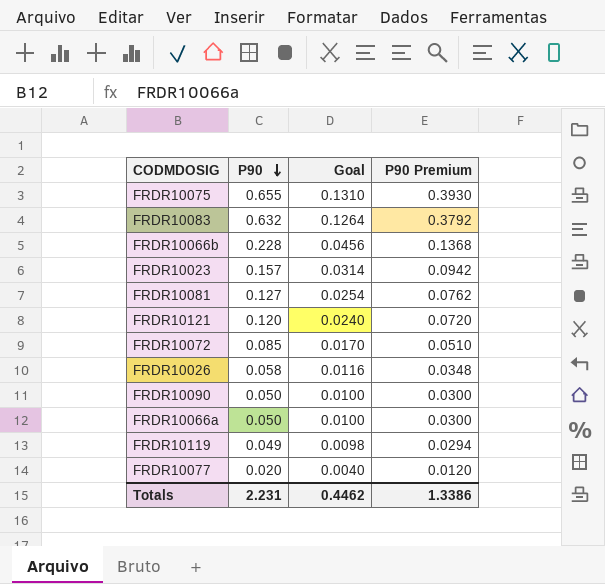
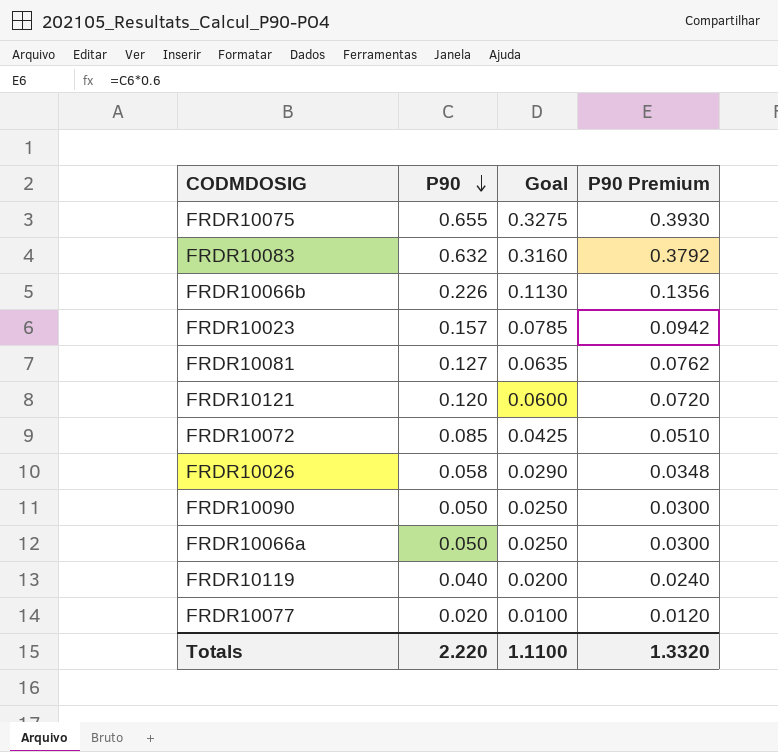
column Goal | formula: [P90] * 0.2 -> [P90] * 0.5
FRDR10066b | P90: 0.228 -> 0.226
FRDR10066b | P90 Premium: 0.1368 -> 0.1356
FRDR10119 | P90: 0.049 -> 0.040
FRDR10119 | P90 Premium: 0.0294 -> 0.0240
Totals | P90: 2.231 -> 2.220
Totals | Goal: 0.4462 -> 1.1100
Totals | P90 Premium: 1.3386 -> 1.3320

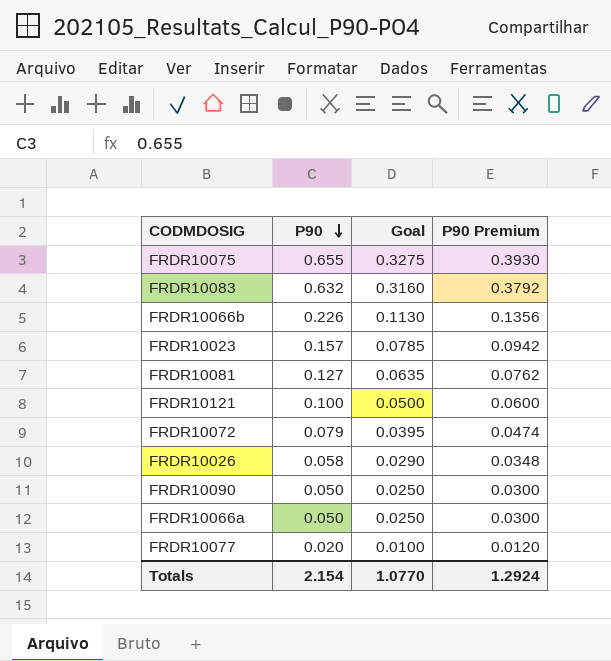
row FRDR10119: 0.040 | 0.0200 | 0.0240 -> none
FRDR10121 | P90: 0.120 -> 0.100
FRDR10121 | Goal: 0.0600 -> 0.0500
FRDR10121 | P90 Premium: 0.0720 -> 0.0600
FRDR10072 | P90: 0.085 -> 0.079
FRDR10072 | Goal: 0.0425 -> 0.0395
FRDR10072 | P90 Premium: 0.0510 -> 0.0474
Totals | P90: 2.220 -> 2.154
Totals | Goal: 1.1100 -> 1.0770
Totals | P90 Premium: 1.3320 -> 1.2924

